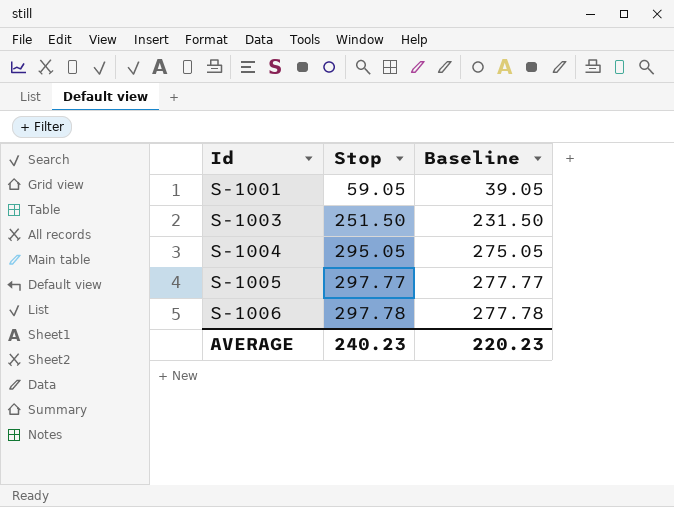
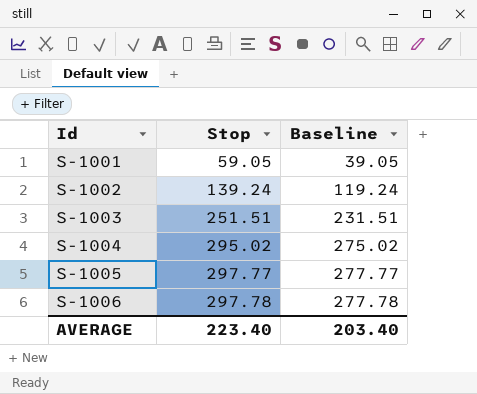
row S-1002: none -> 139.24 | 119.24
S-1003 | Stop: 251.50 -> 251.51
S-1003 | Baseline: 231.50 -> 231.51
S-1004 | Stop: 295.05 -> 295.02
S-1004 | Baseline: 275.05 -> 275.02
AVERAGE | Stop: 240.23 -> 223.40
AVERAGE | Baseline: 220.23 -> 203.40

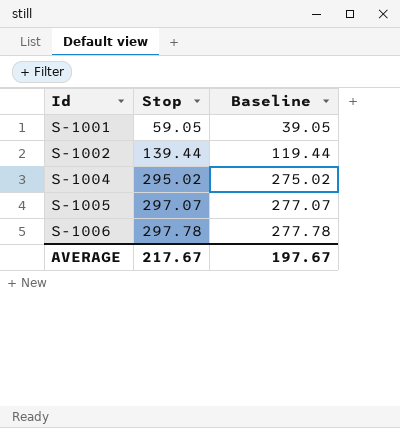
row S-1003: 251.51 | 231.51 -> none
S-1002 | Stop: 139.24 -> 139.44
S-1002 | Baseline: 119.24 -> 119.44
S-1005 | Stop: 297.77 -> 297.07
S-1005 | Baseline: 277.77 -> 277.07
AVERAGE | Stop: 223.40 -> 217.67
AVERAGE | Baseline: 203.40 -> 197.67

